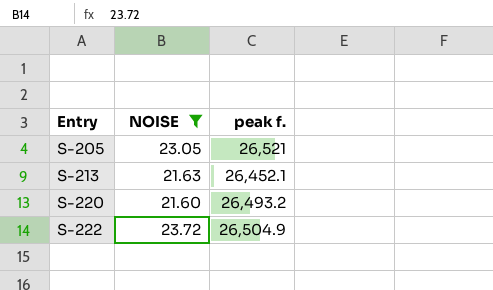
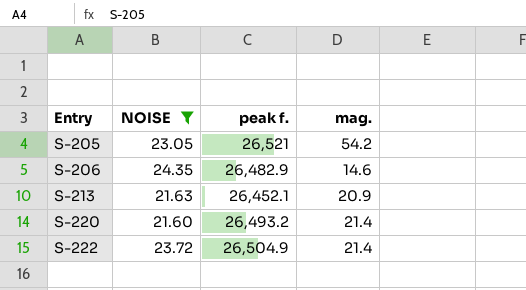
column mag. | position: none -> 4
row S-206: none -> 24.35 | 26,482.9 | 14.6

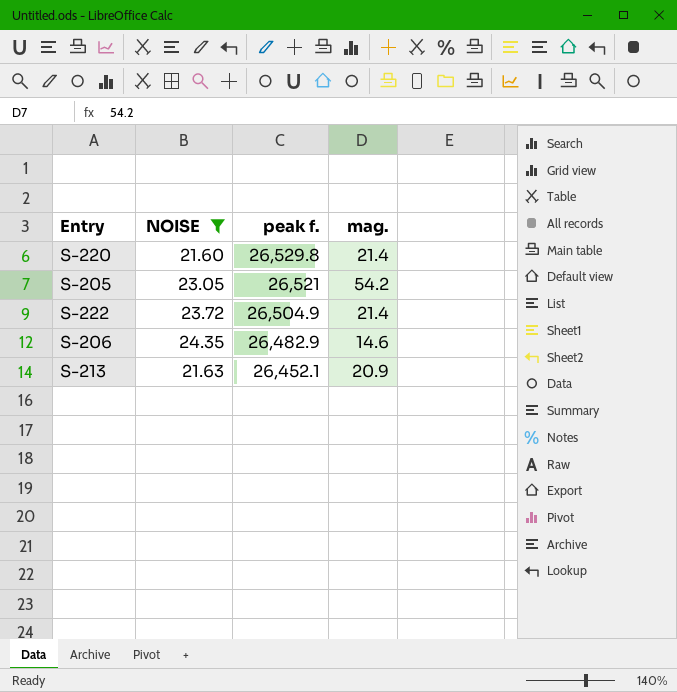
row order: Entry ascending -> peak f. descending
S-220 | peak f.: 26,493.2 -> 26,529.8

